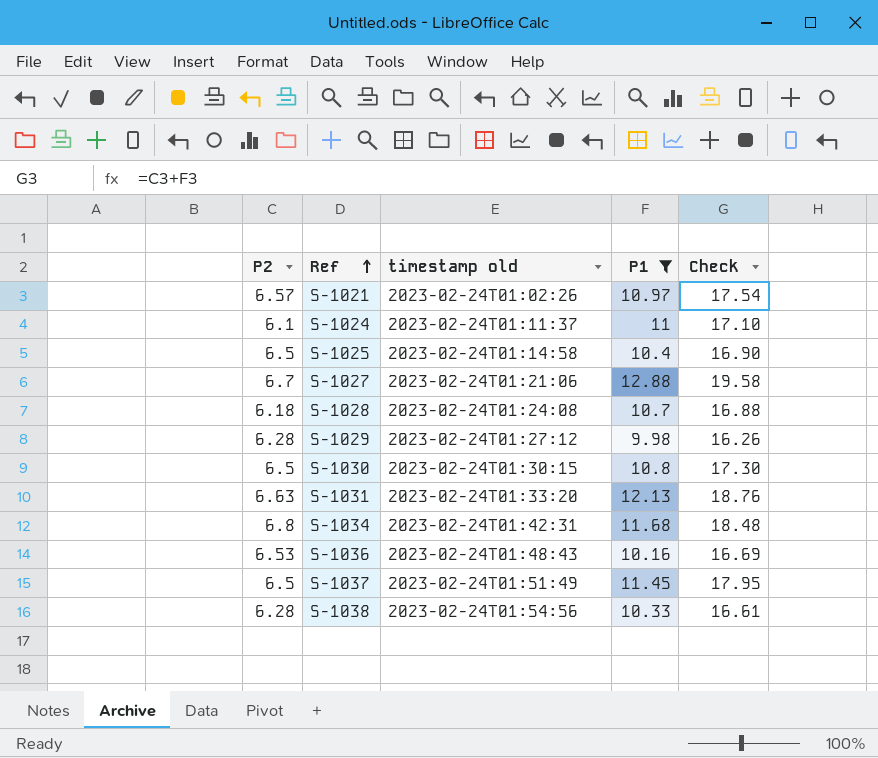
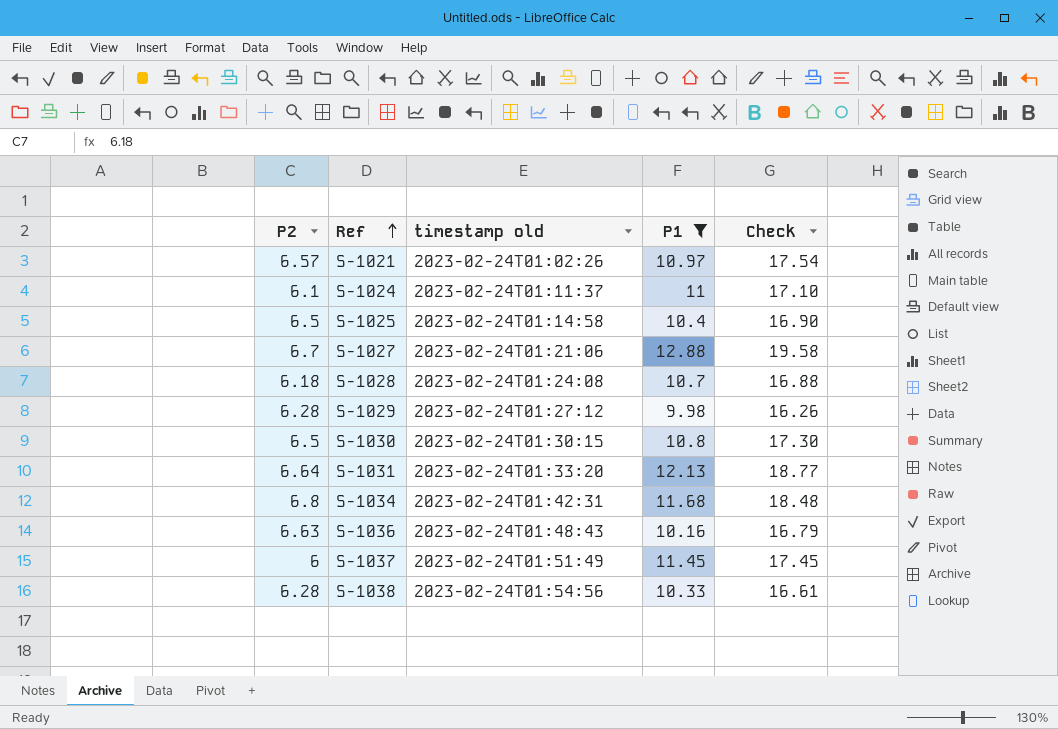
S-1031 | P2: 6.63 -> 6.64
S-1031 | Check: 18.76 -> 18.77
S-1036 | P2: 6.53 -> 6.63
S-1036 | Check: 16.69 -> 16.79
S-1037 | P2: 6.5 -> 6
S-1037 | Check: 17.95 -> 17.45

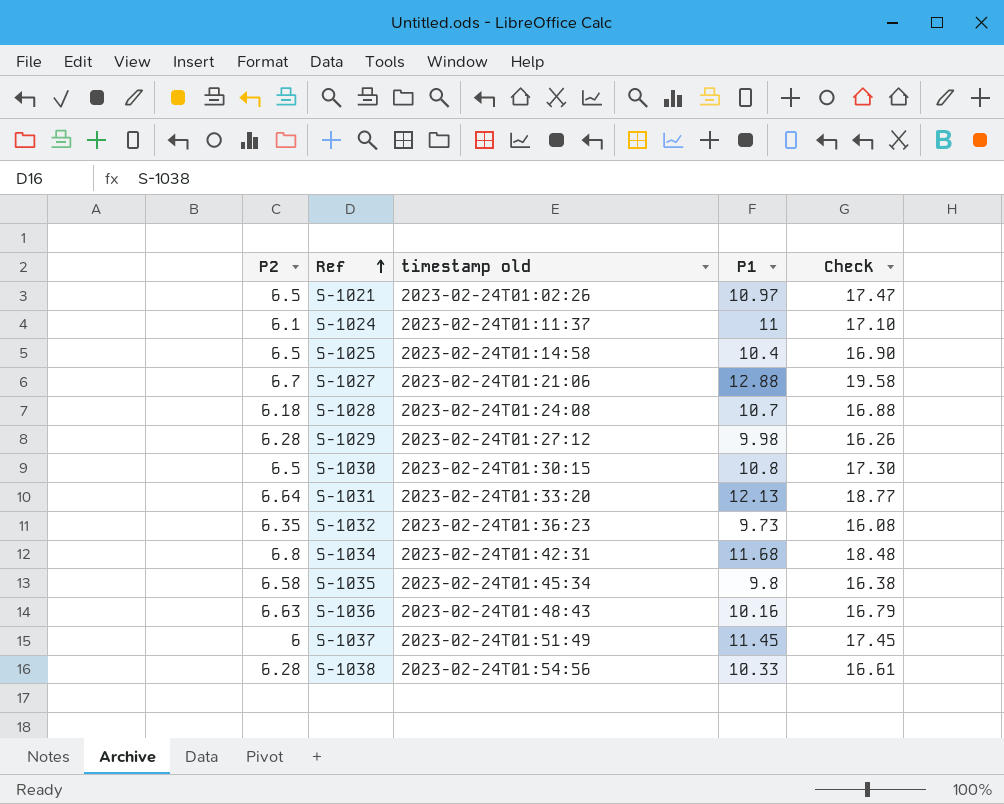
filter: P1 >= 9.98 -> none
S-1021 | P2: 6.57 -> 6.5
S-1021 | Check: 17.54 -> 17.47

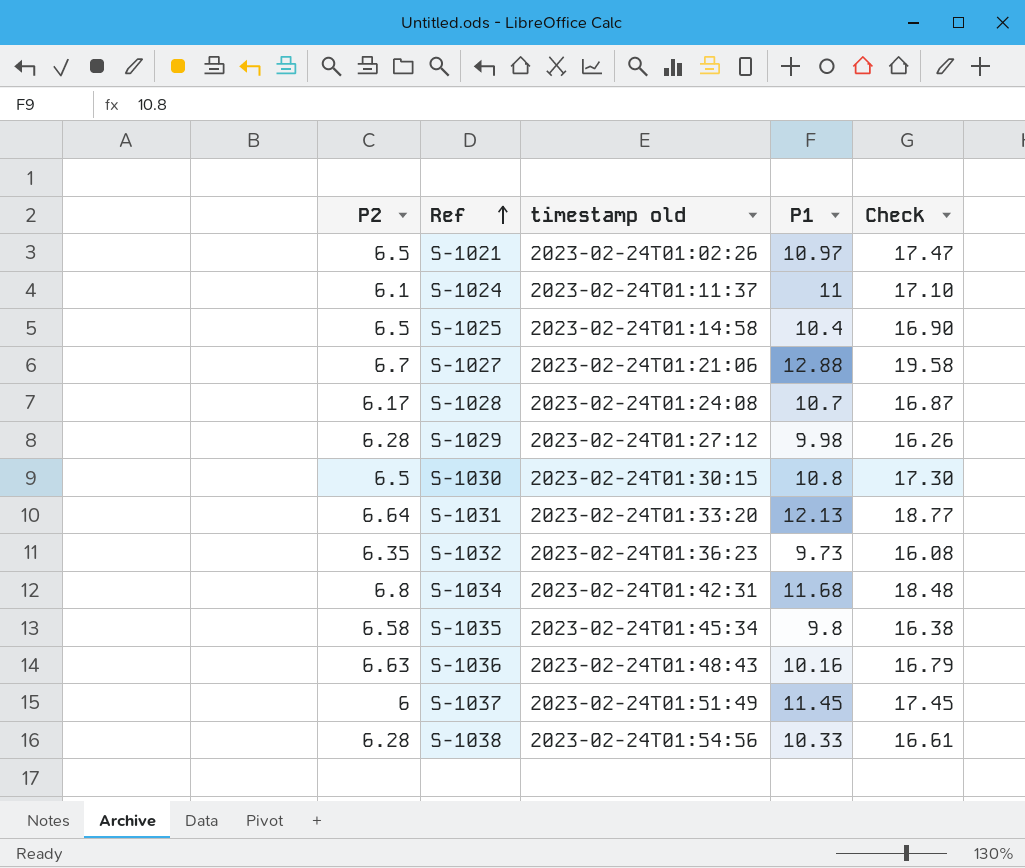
S-1028 | P2: 6.18 -> 6.17
S-1028 | Check: 16.88 -> 16.87

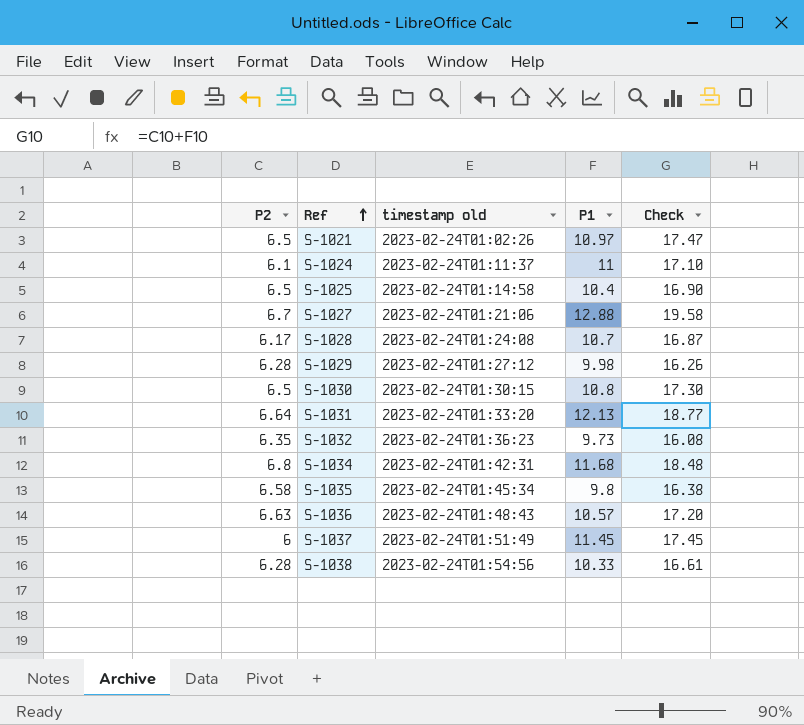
S-1036 | P1: 10.16 -> 10.57
S-1036 | Check: 16.79 -> 17.20

